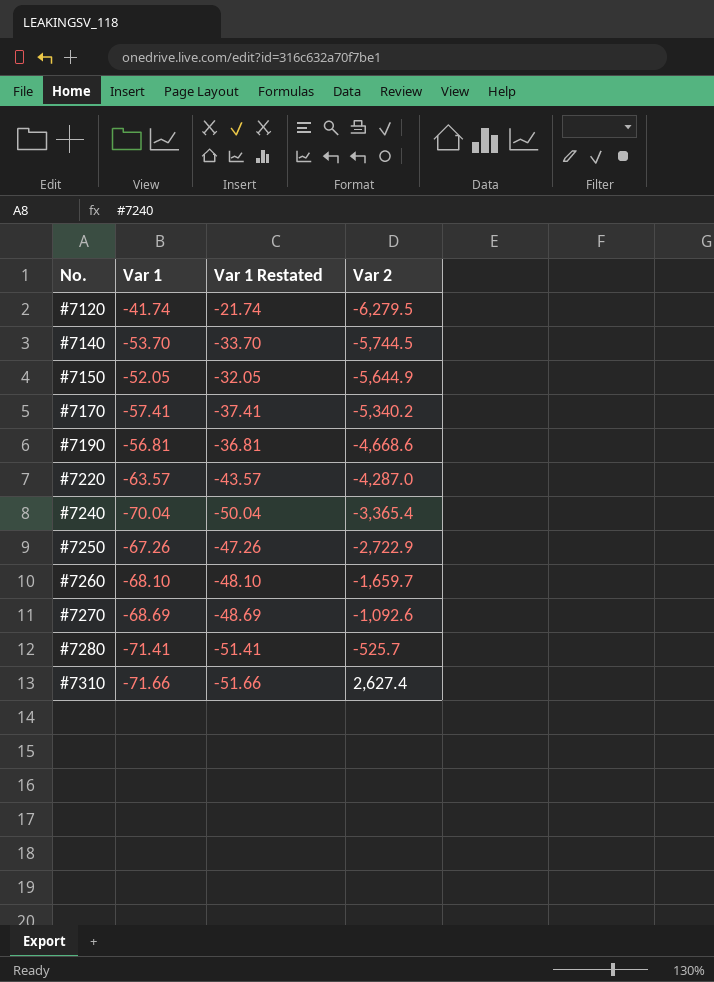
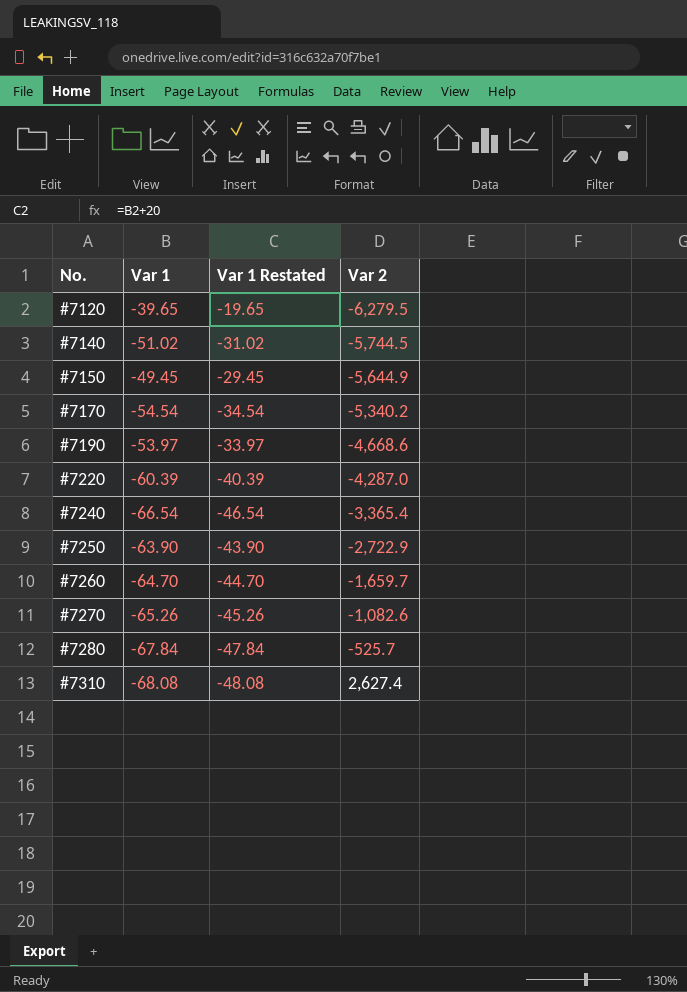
#7120 | Var 1: -41.74 -> -39.65
#7120 | Var 1 Restated: -21.74 -> -19.65
#7140 | Var 1: -53.70 -> -51.02
#7140 | Var 1 Restated: -33.70 -> -31.02
#7150 | Var 1: -52.05 -> -49.45
#7150 | Var 1 Restated: -32.05 -> -29.45
#7170 | Var 1: -57.41 -> -54.54
#7170 | Var 1 Restated: -37.41 -> -34.54
#7190 | Var 1: -56.81 -> -53.97
#7190 | Var 1 Restated: -36.81 -> -33.97
#7220 | Var 1: -63.57 -> -60.39
#7220 | Var 1 Restated: -43.57 -> -40.39
#7240 | Var 1: -70.04 -> -66.54
#7240 | Var 1 Restated: -50.04 -> -46.54
#7250 | Var 1: -67.26 -> -63.90
#7250 | Var 1 Restated: -47.26 -> -43.90
#7260 | Var 1: -68.10 -> -64.70
#7260 | Var 1 Restated: -48.10 -> -44.70
#7270 | Var 1: -68.69 -> -65.26
#7270 | Var 1 Restated: -48.69 -> -45.26
#7270 | Var 2: -1,092.6 -> -1,082.6
#7280 | Var 1: -71.41 -> -67.84
#7280 | Var 1 Restated: -51.41 -> -47.84
#7310 | Var 1: -71.66 -> -68.08
#7310 | Var 1 Restated: -51.66 -> -48.08

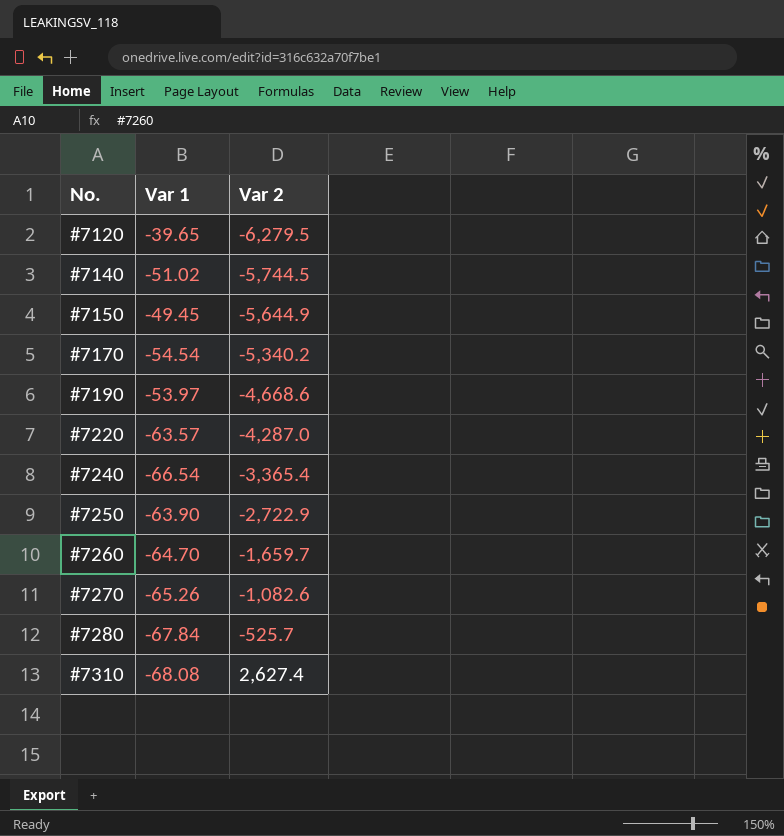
column Var 1 Restated | formula: [Var 1] + 20 -> none
#7220 | Var 1: -60.39 -> -63.57

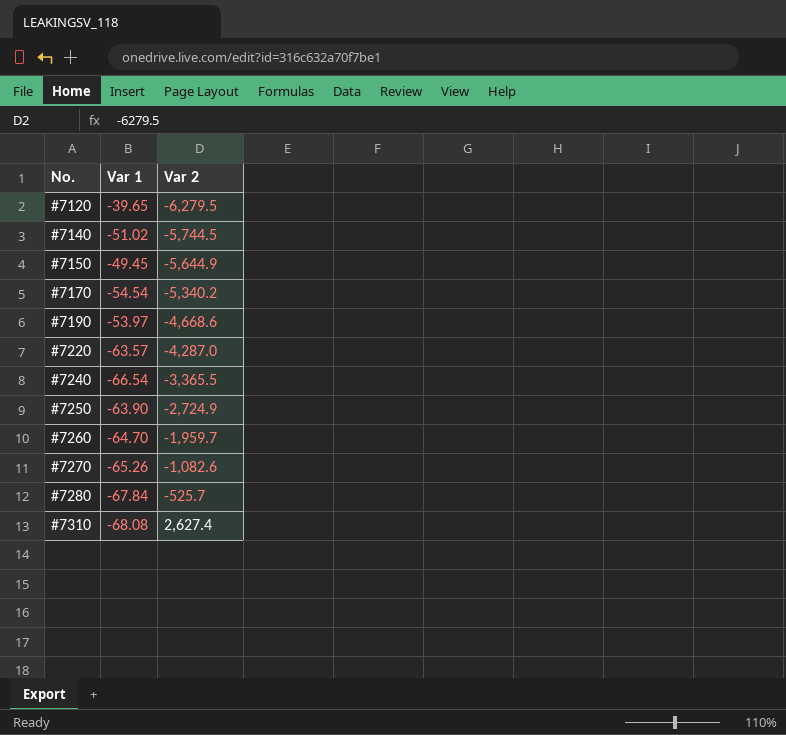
#7240 | Var 2: -3,365.4 -> -3,365.5
#7250 | Var 2: -2,722.9 -> -2,724.9
#7260 | Var 2: -1,659.7 -> -1,959.7

